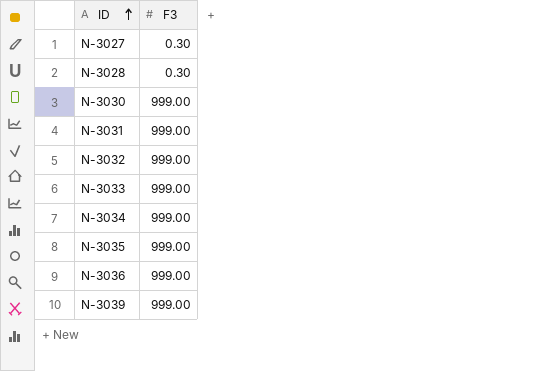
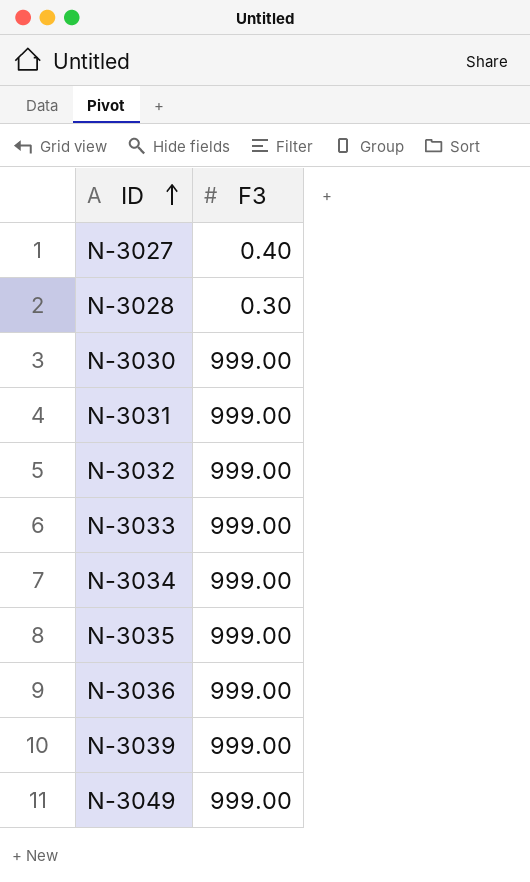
N-3027 | F3: 0.30 -> 0.40
row N-3049: none -> 999.00

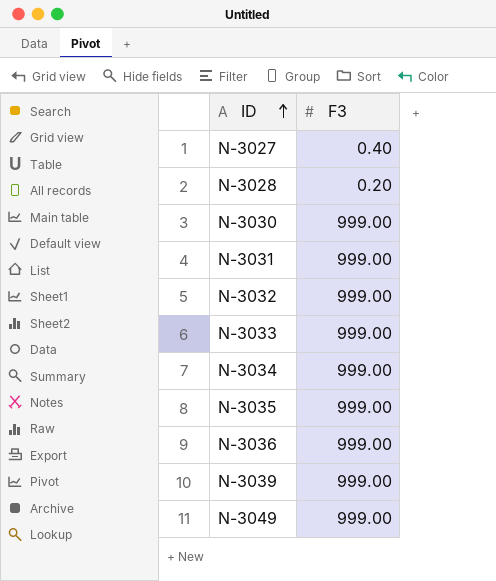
N-3028 | F3: 0.30 -> 0.20

